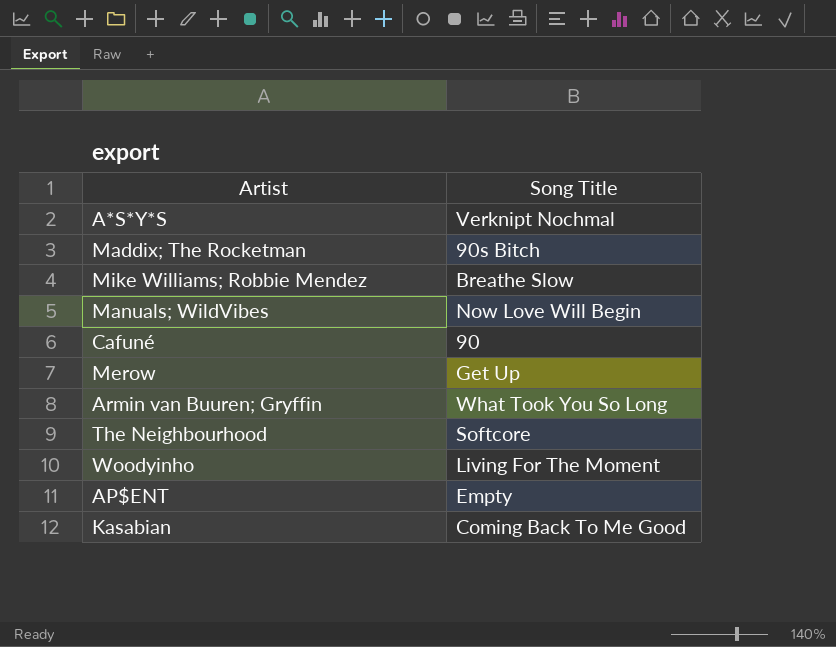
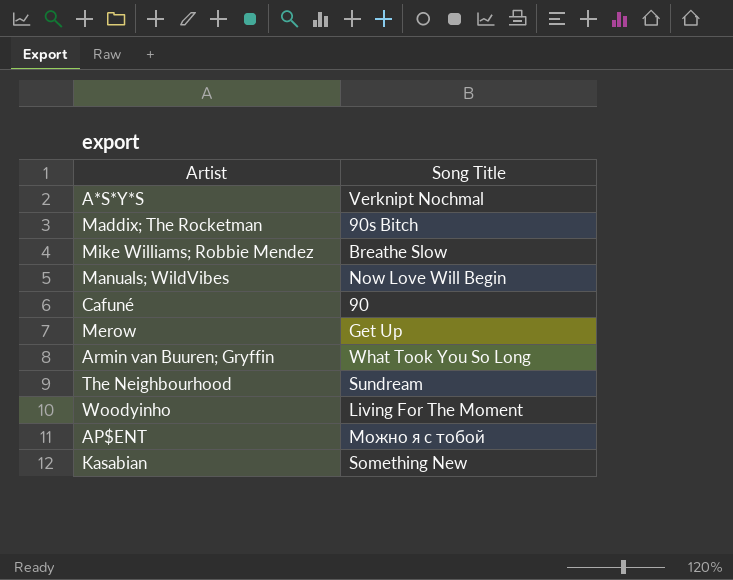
The Neighbourhood | Song Title: Softcore -> Sundream
AP$ENT | Song Title: Empty -> Можно я с тобой
Kasabian | Song Title: Coming Back To Me Good -> Something New

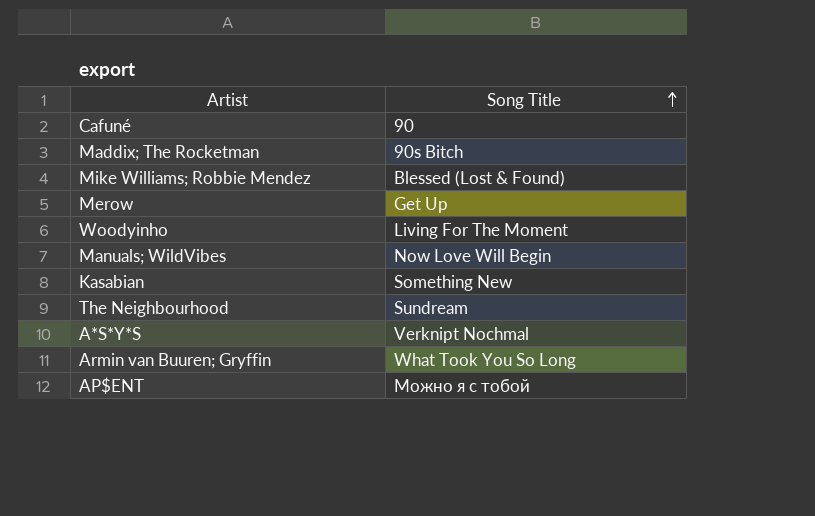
row order: none -> Song Title ascending
Mike Williams; Robbie Mendez | Song Title: Breathe Slow -> Blessed (Lost & Found)

